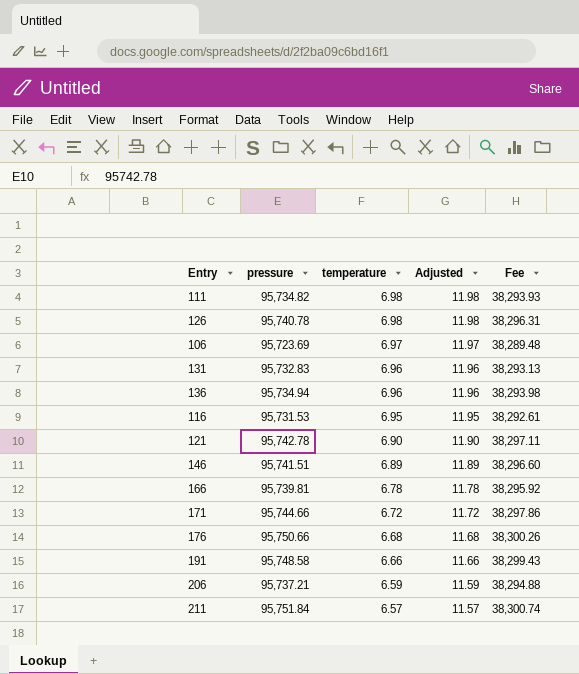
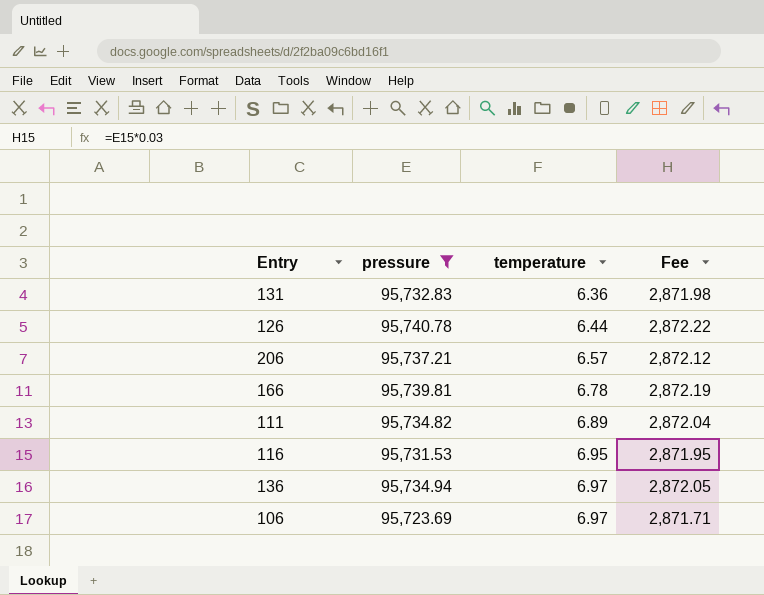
filter: none -> pressure <= 95,740.78
row order: temperature descending -> temperature ascending
column Adjusted | formula: [temperature] + 5 -> none
column Fee | formula: [pressure] * 0.4 -> [pressure] * 0.03
131 | temperature: 6.96 -> 6.36
126 | temperature: 6.98 -> 6.44
206 | temperature: 6.59 -> 6.57
111 | temperature: 6.98 -> 6.89
136 | temperature: 6.96 -> 6.97

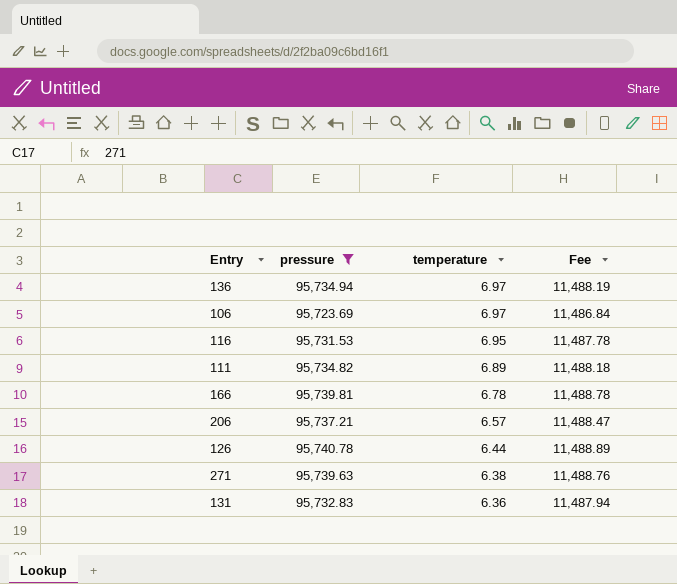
row order: temperature ascending -> temperature descending
column Fee | formula: [pressure] * 0.03 -> [pressure] * 0.12
row 271: none -> 95,739.63 | 6.38 | 11,488.76

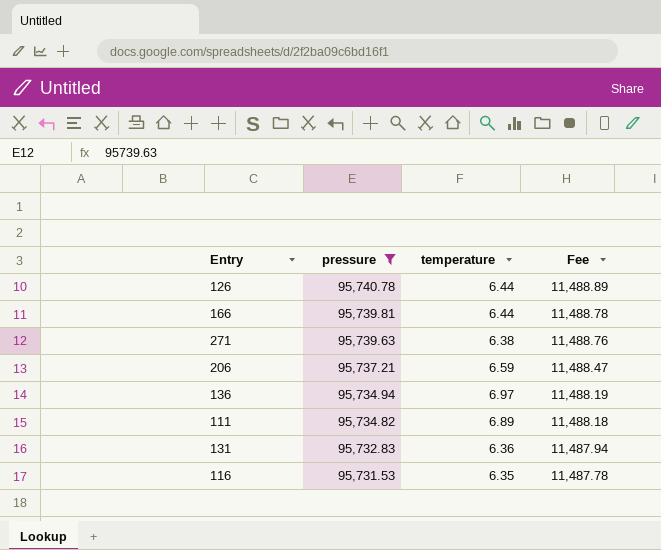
row order: temperature descending -> pressure descending
row 106: 95,723.69 | 6.97 | 11,486.84 -> none
166 | temperature: 6.78 -> 6.44
206 | temperature: 6.57 -> 6.59
116 | temperature: 6.95 -> 6.35

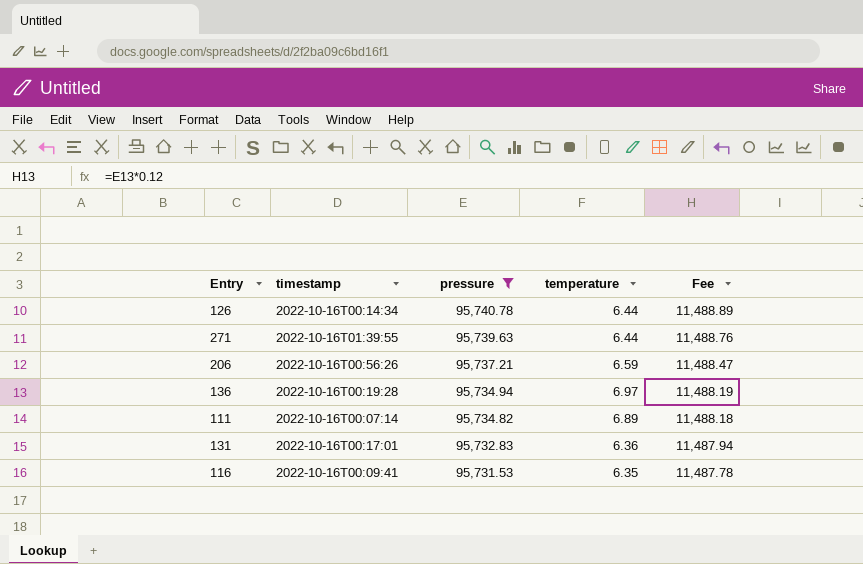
column timestamp | position: none -> 2
row 166: 95,739.81 | 6.44 | 11,488.78 -> none
271 | temperature: 6.38 -> 6.44

